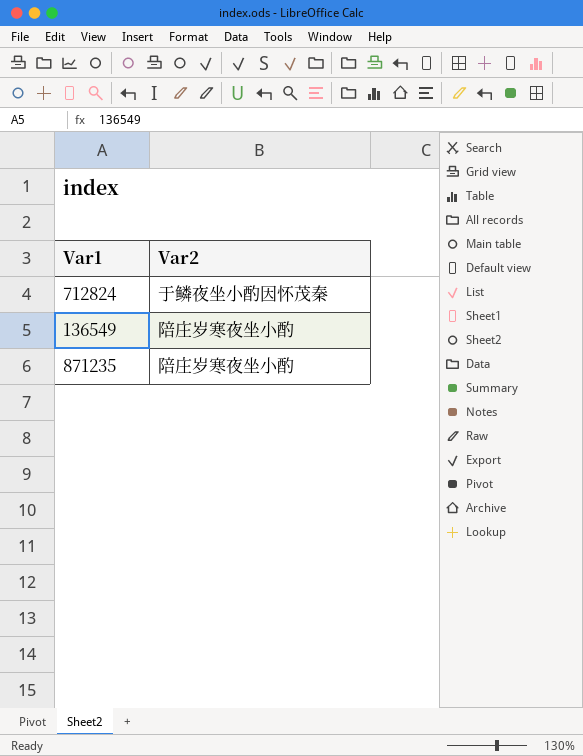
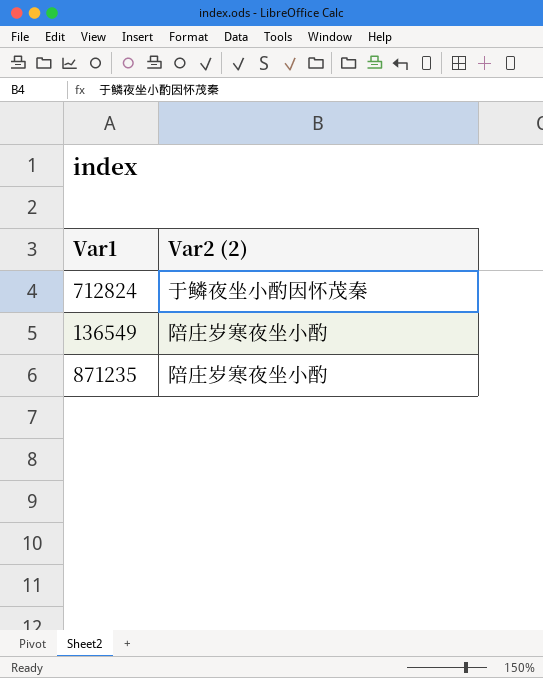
column name: Var2 -> Var2 (2)

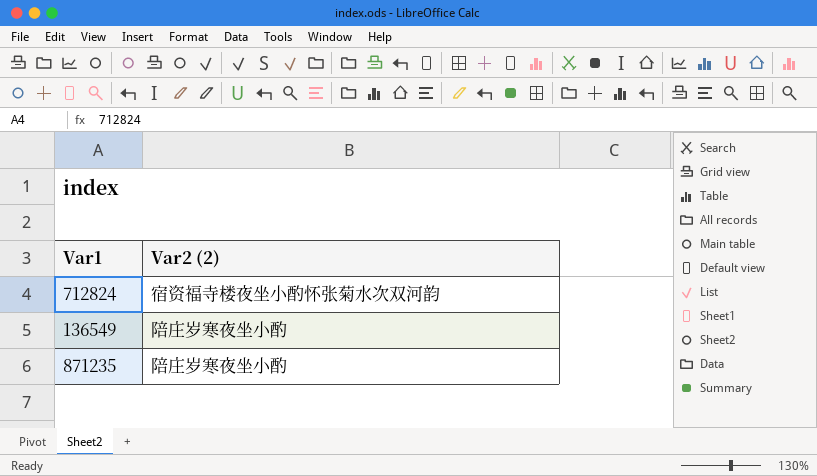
712824 | Var2 (2): 于鳞夜坐小酌因怀茂秦 -> 宿资福寺楼夜坐小酌怀张菊水次双河韵

